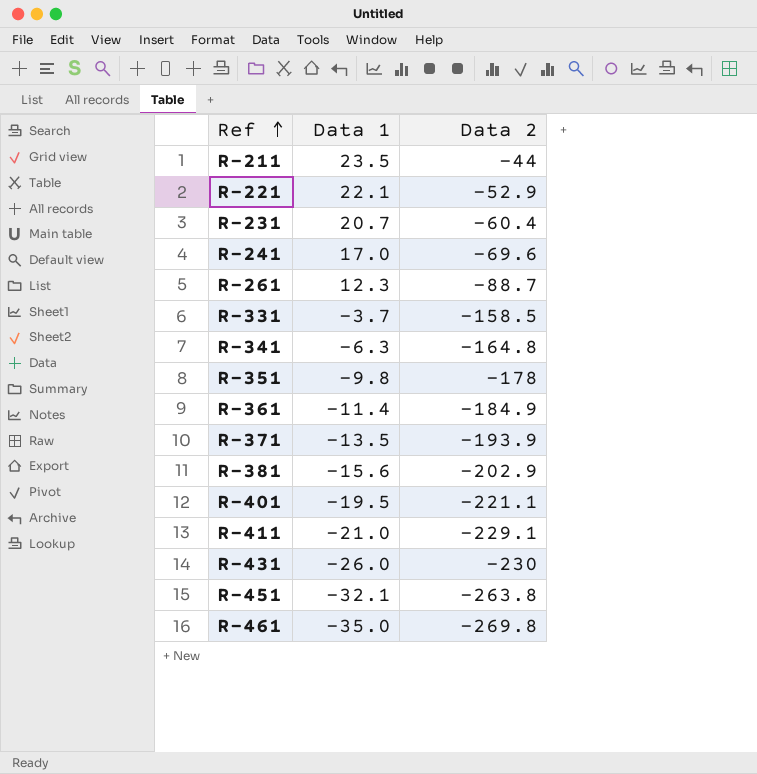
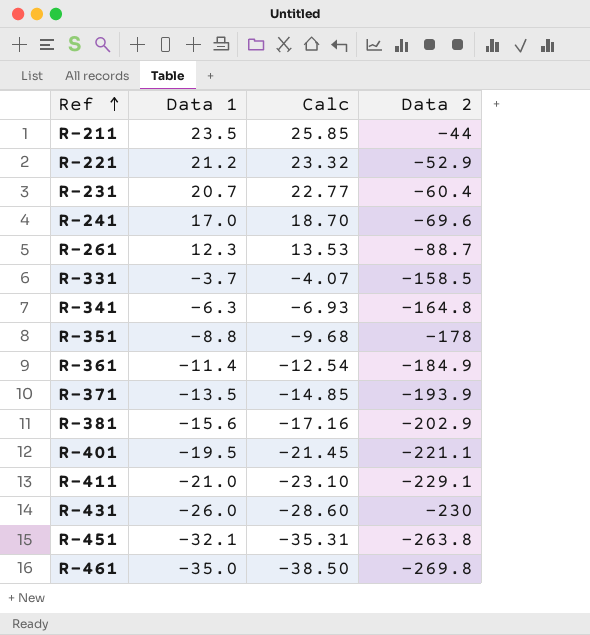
column Calc | formula: none -> [Data 1] * 1.1
R-221 | Data 1: 22.1 -> 21.2
R-351 | Data 1: -9.8 -> -8.8

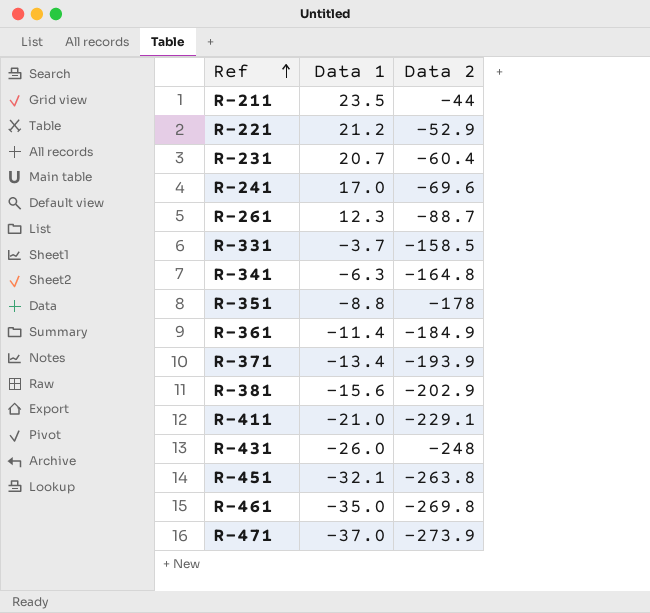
column Calc | formula: [Data 1] * 1.1 -> none
row R-401: -19.5 | -21.45 | -221.1 -> none
R-371 | Data 1: -13.5 -> -13.4
R-431 | Data 2: -230 -> -248
row R-471: none -> -37.0 | -273.9

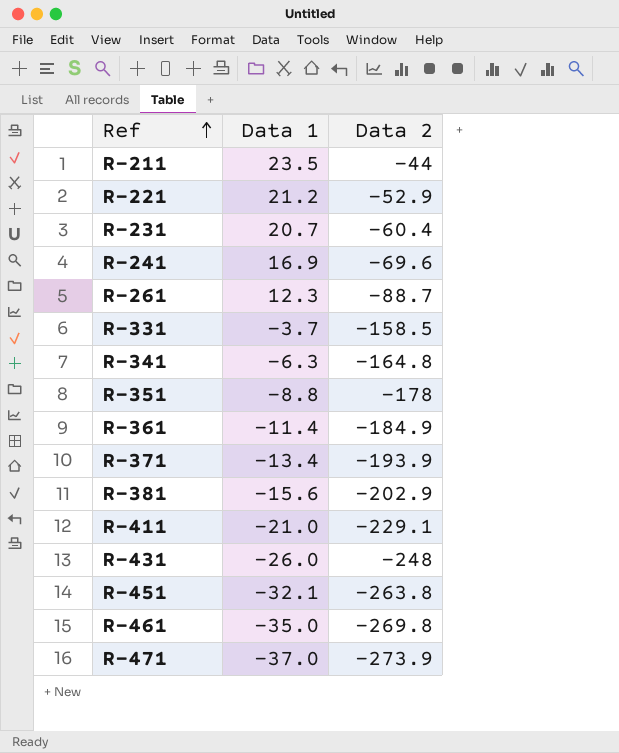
R-241 | Data 1: 17.0 -> 16.9

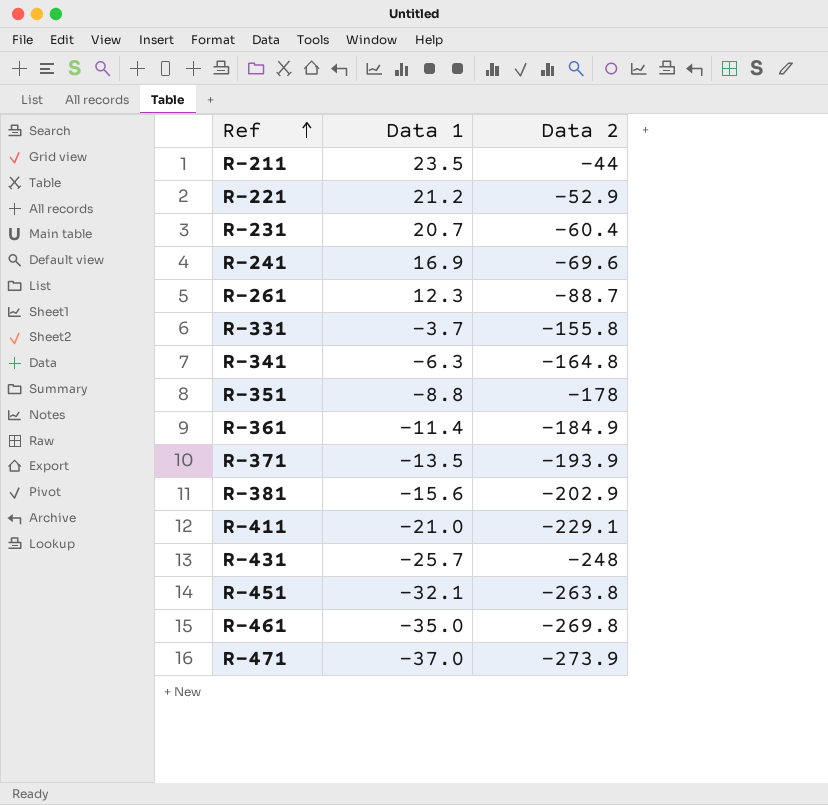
R-331 | Data 2: -158.5 -> -155.8
R-371 | Data 1: -13.4 -> -13.5
R-431 | Data 1: -26.0 -> -25.7

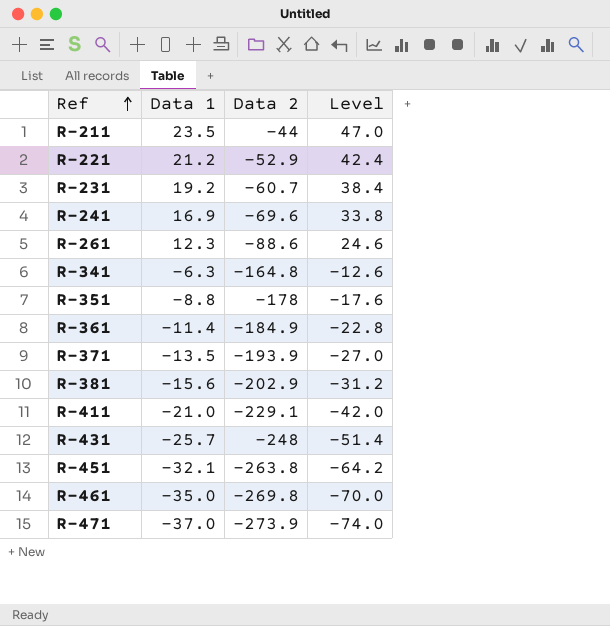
column Level | formula: none -> [Data 1] * 2
row R-331: -3.7 | -155.8 -> none
R-231 | Data 1: 20.7 -> 19.2
R-231 | Data 2: -60.4 -> -60.7
R-261 | Data 2: -88.7 -> -88.6

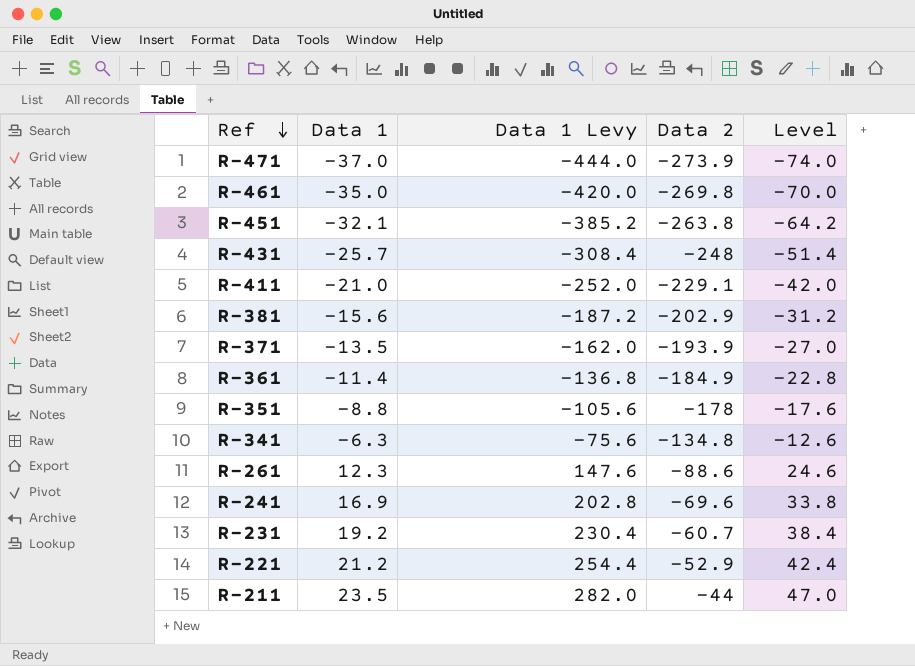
row order: Ref ascending -> Ref descending
column Data 1 Levy | formula: none -> [Data 1] * 12
R-341 | Data 2: -164.8 -> -134.8

